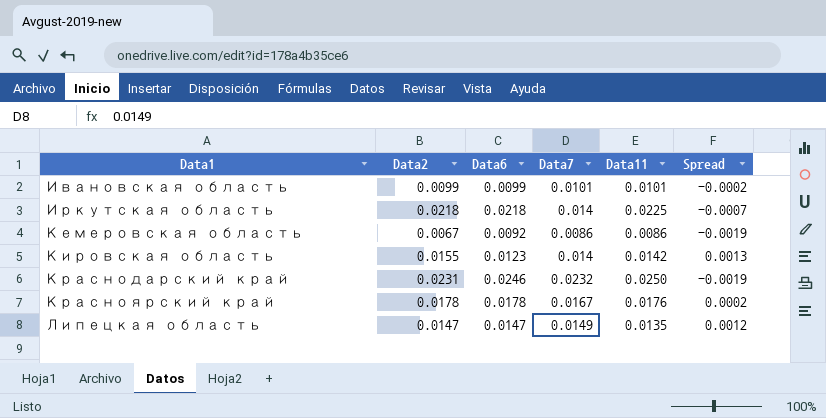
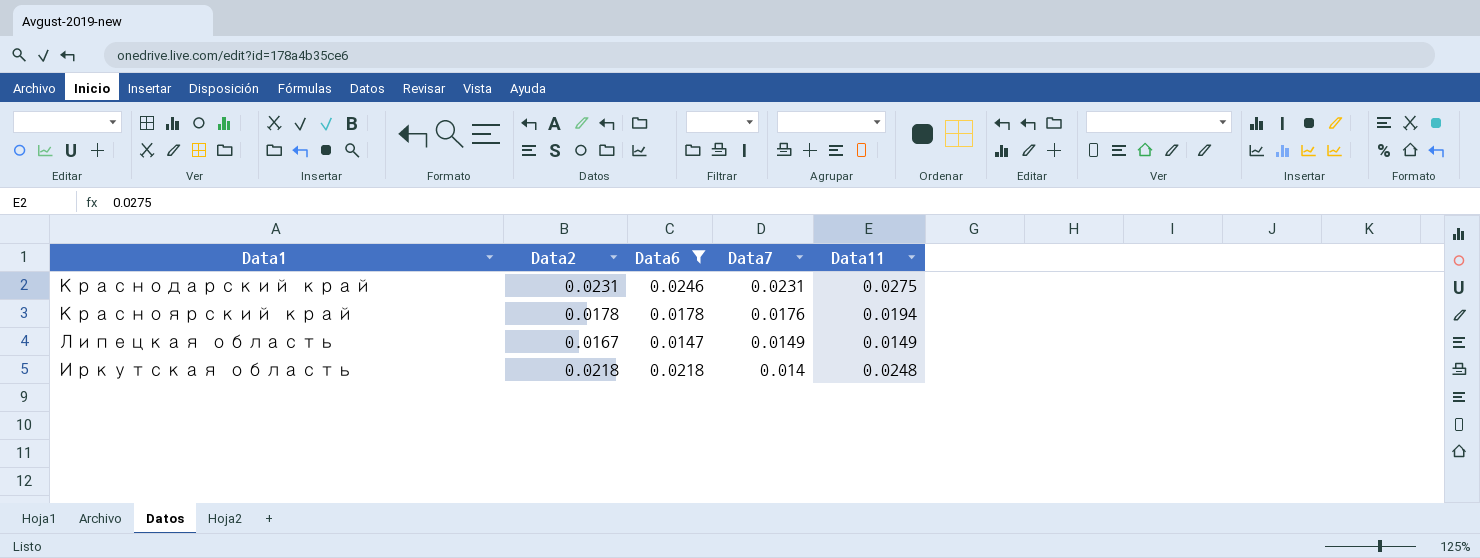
filter: none -> Data6 >= 0.0147
row order: Data1 ascending -> Data7 descending
column Spread | formula: [Data2] - [Data11] -> none
Краснодарский край | Data7: 0.0232 -> 0.0231
Краснодарский край | Data11: 0.0250 -> 0.0275
Красноярский край | Data7: 0.0167 -> 0.0176
Красноярский край | Data11: 0.0176 -> 0.0194
Липецкая область | Data2: 0.0147 -> 0.0167
Липецкая область | Data11: 0.0135 -> 0.0149
Иркутская область | Data11: 0.0225 -> 0.0248

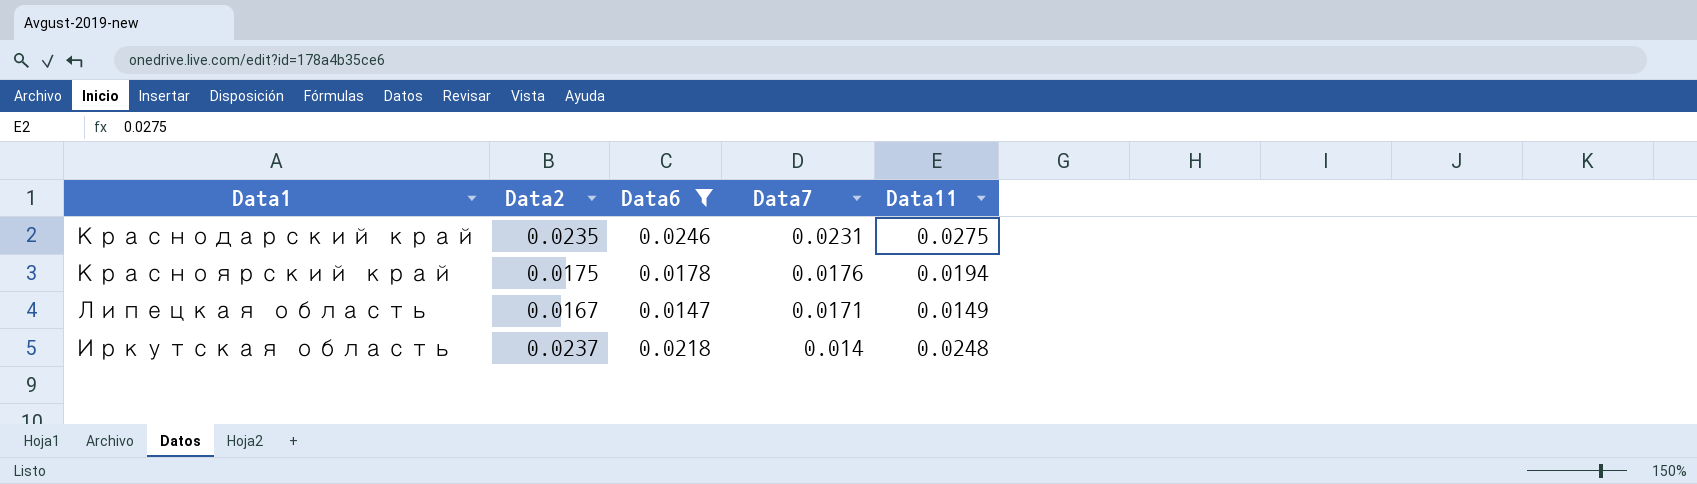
Краснодарский край | Data2: 0.0231 -> 0.0235
Красноярский край | Data2: 0.0178 -> 0.0175
Липецкая область | Data7: 0.0149 -> 0.0171
Иркутская область | Data2: 0.0218 -> 0.0237

